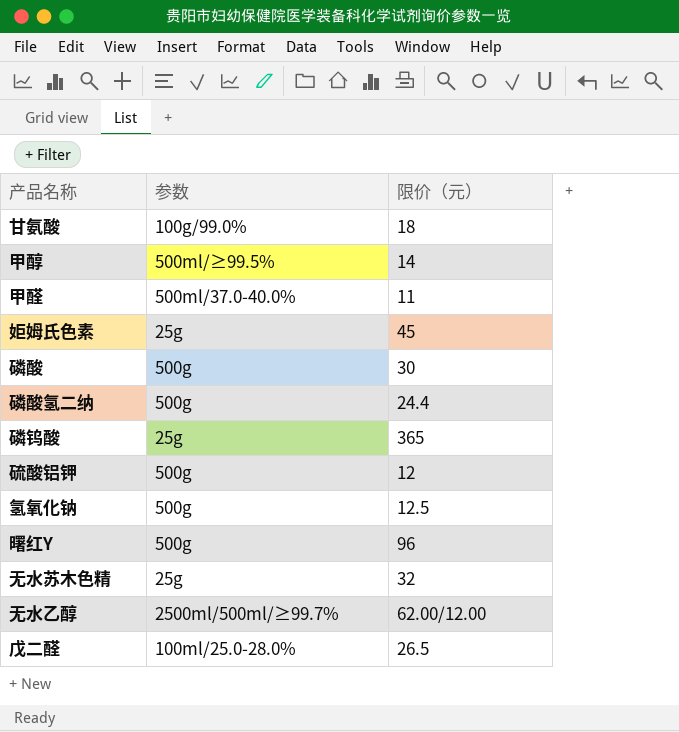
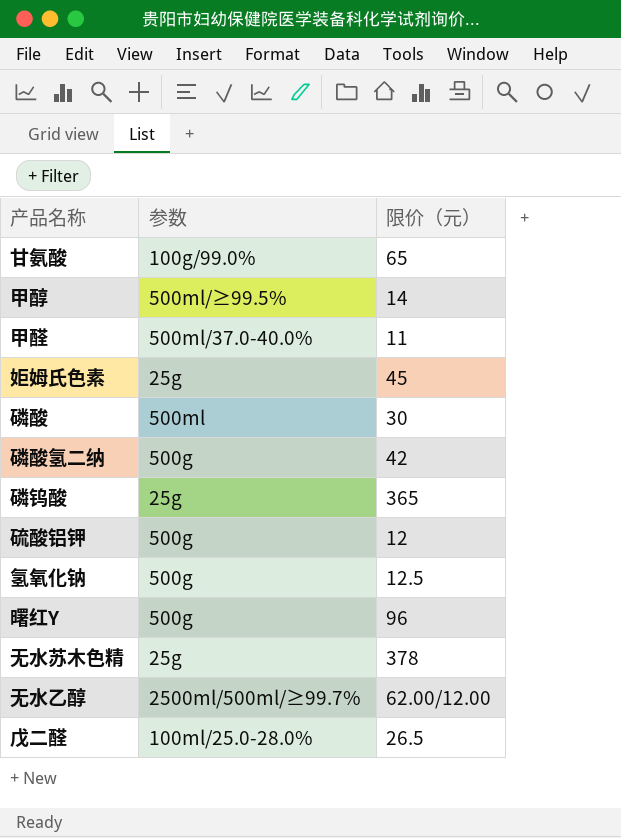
甘氨酸 | 限价（元）: 18 -> 65
磷酸 | 参数: 500g -> 500ml
磷酸氢二纳 | 限价（元）: 24.4 -> 42
无水苏木色精 | 限价（元）: 32 -> 378

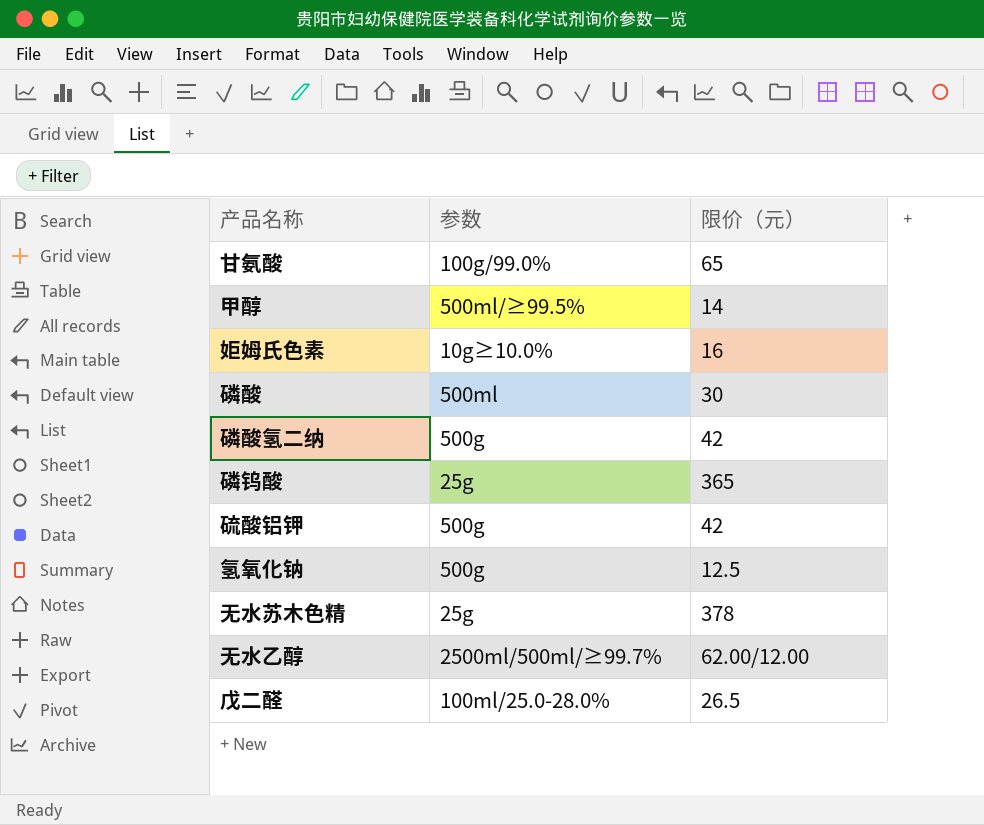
row 甲醛: 500ml/37.0-40.0% | 11 -> none
row 曙红Y: 500g | 96 -> none
姖姆氏色素 | 参数: 25g -> 10g≥10.0%
姖姆氏色素 | 限价（元）: 45 -> 16
硫酸铝钾 | 限价（元）: 12 -> 42

